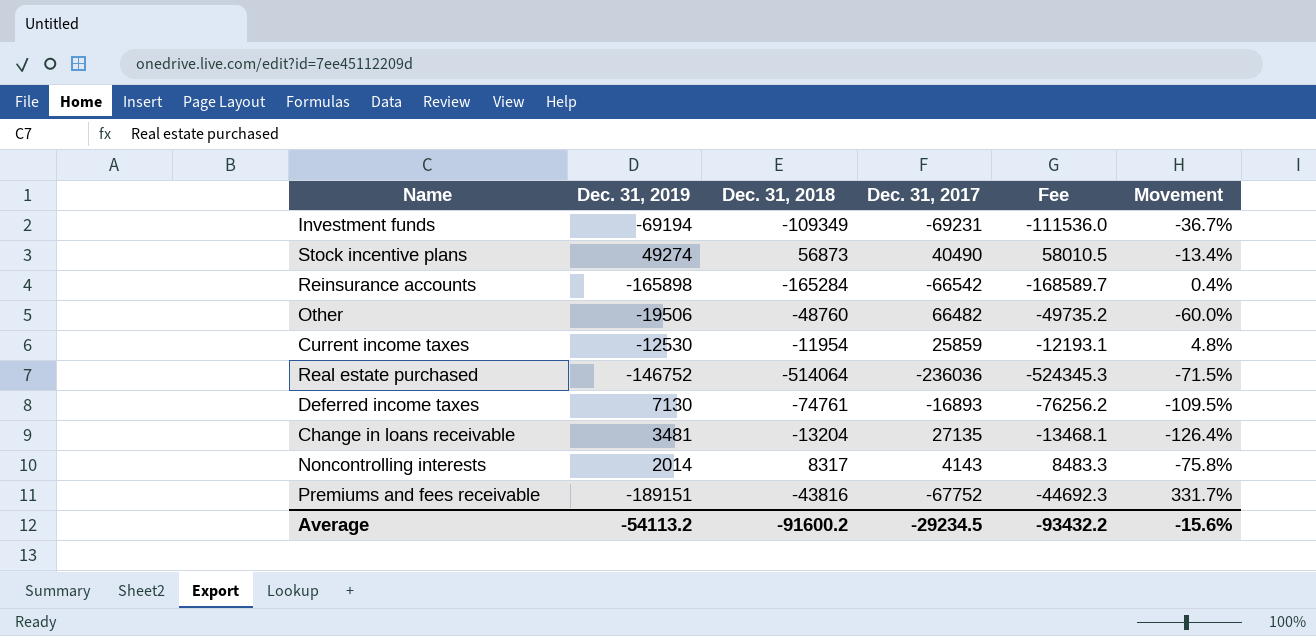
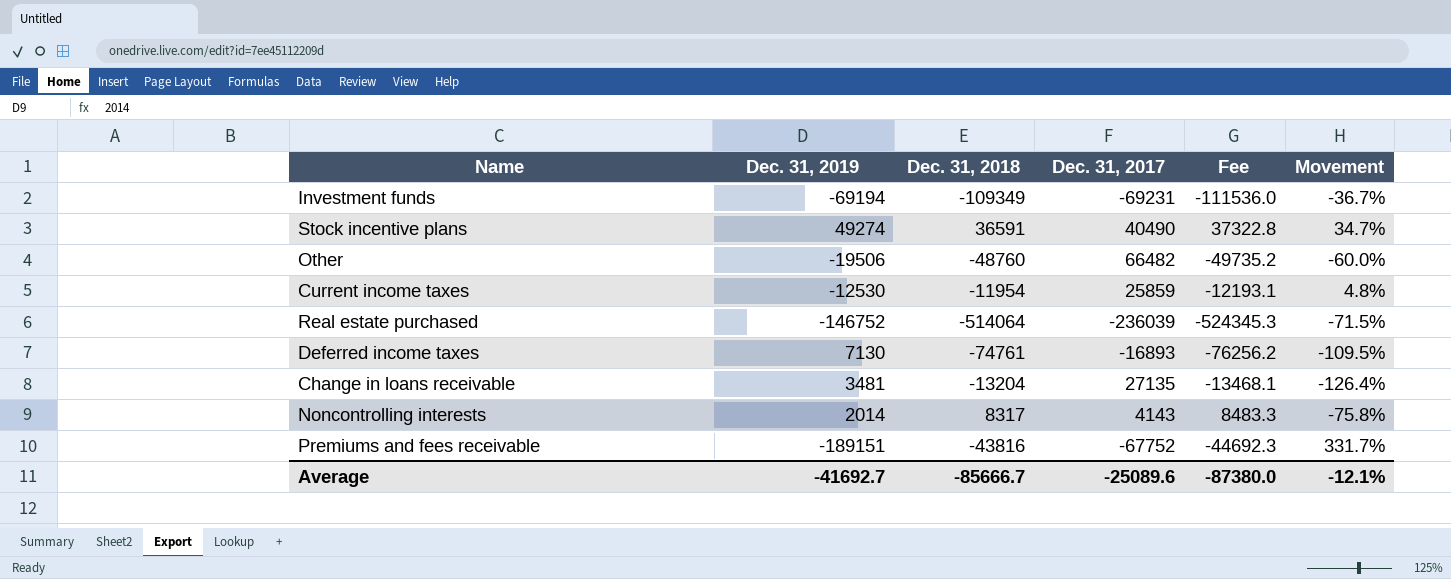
row Reinsurance accounts: -165898 | -165284 | -66542 | -168589.7 | 0.4% -> none
Stock incentive plans | Dec. 31, 2018: 56873 -> 36591
Stock incentive plans | Fee: 58010.5 -> 37322.8
Stock incentive plans | Movement: -13.4% -> 34.7%
Real estate purchased | Dec. 31, 2017: -236036 -> -236039
Average | Dec. 31, 2019: -54113.2 -> -41692.7
Average | Dec. 31, 2018: -91600.2 -> -85666.7
Average | Dec. 31, 2017: -29234.5 -> -25089.6
Average | Fee: -93432.2 -> -87380.0
Average | Movement: -15.6% -> -12.1%

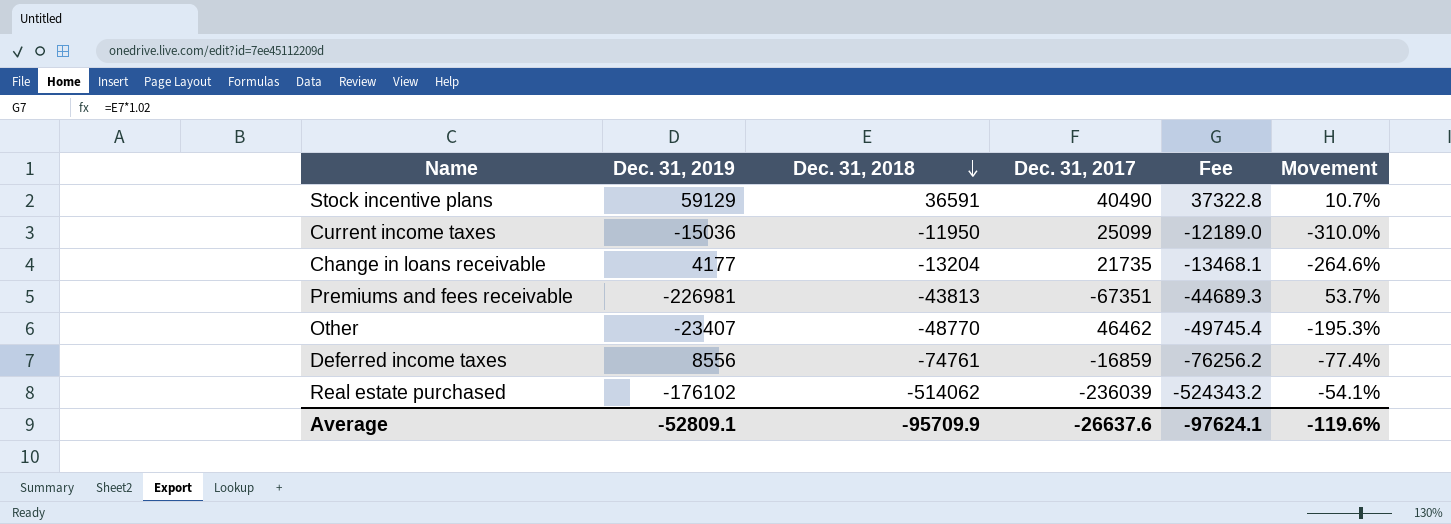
row order: none -> Dec. 31, 2018 descending
column Movement | formula: ([Dec. 31, 2019] - [Dec. 31, 2018]) / [Dec. 31, 2018] -> ([Dec. 31, 2017] - [Dec. 31, 2018]) / [Dec. 31, 2018]
row Investment funds: -69194 | -109349 | -69231 | -111536.0 | -36.7% -> none
row Noncontrolling interests: 2014 | 8317 | 4143 | 8483.3 | -75.8% -> none
Stock incentive plans | Dec. 31, 2019: 49274 -> 59129
Current income taxes | Dec. 31, 2019: -12530 -> -15036
Current income taxes | Dec. 31, 2018: -11954 -> -11950
Current income taxes | Dec. 31, 2017: 25859 -> 25099
Current income taxes | Fee: -12193.1 -> -12189.0
Change in loans receivable | Dec. 31, 2019: 3481 -> 4177
Change in loans receivable | Dec. 31, 2017: 27135 -> 21735
Premiums and fees receivable | Dec. 31, 2019: -189151 -> -226981
Premiums and fees receivable | Dec. 31, 2018: -43816 -> -43813
Premiums and fees receivable | Dec. 31, 2017: -67752 -> -67351
Premiums and fees receivable | Fee: -44692.3 -> -44689.3
Other | Dec. 31, 2019: -19506 -> -23407
Other | Dec. 31, 2018: -48760 -> -48770
Other | Dec. 31, 2017: 66482 -> 46462
Other | Fee: -49735.2 -> -49745.4
Deferred income taxes | Dec. 31, 2019: 7130 -> 8556
Deferred income taxes | Dec. 31, 2017: -16893 -> -16859
Real estate purchased | Dec. 31, 2019: -146752 -> -176102
Real estate purchased | Dec. 31, 2018: -514064 -> -514062
Real estate purchased | Fee: -524345.3 -> -524343.2
Average | Dec. 31, 2019: -41692.7 -> -52809.1
Average | Dec. 31, 2018: -85666.7 -> -95709.9
Average | Dec. 31, 2017: -25089.6 -> -26637.6
Average | Fee: -87380.0 -> -97624.1
Average | Movement: -12.1% -> -119.6%

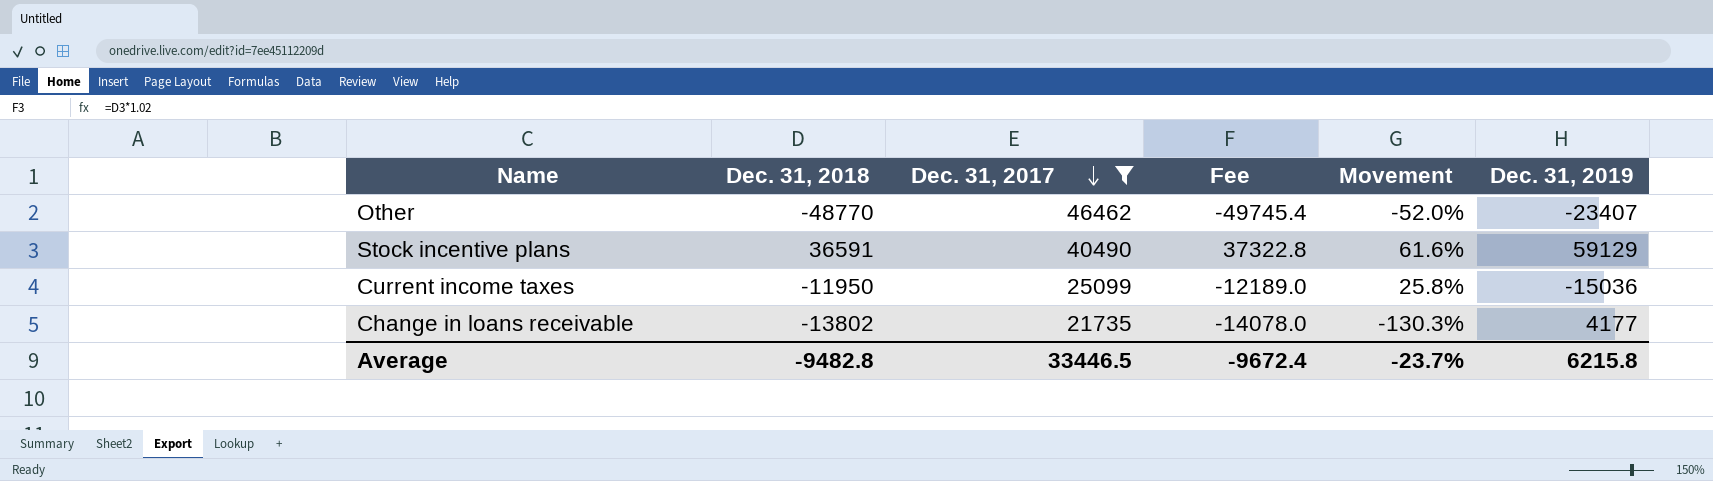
filter: none -> Dec. 31, 2017 >= 21735
row order: Dec. 31, 2018 descending -> Dec. 31, 2017 descending
column Movement | formula: ([Dec. 31, 2017] - [Dec. 31, 2018]) / [Dec. 31, 2018] -> ([Dec. 31, 2019] - [Dec. 31, 2018]) / [Dec. 31, 2018]
column Dec. 31, 2019 | position: 2 -> 6
Change in loans receivable | Dec. 31, 2018: -13204 -> -13802
Change in loans receivable | Fee: -13468.1 -> -14078.0
Average | Dec. 31, 2018: -95709.9 -> -9482.8
Average | Dec. 31, 2017: -26637.6 -> 33446.5
Average | Fee: -97624.1 -> -9672.4
Average | Movement: -119.6% -> -23.7%
Average | Dec. 31, 2019: -52809.1 -> 6215.8

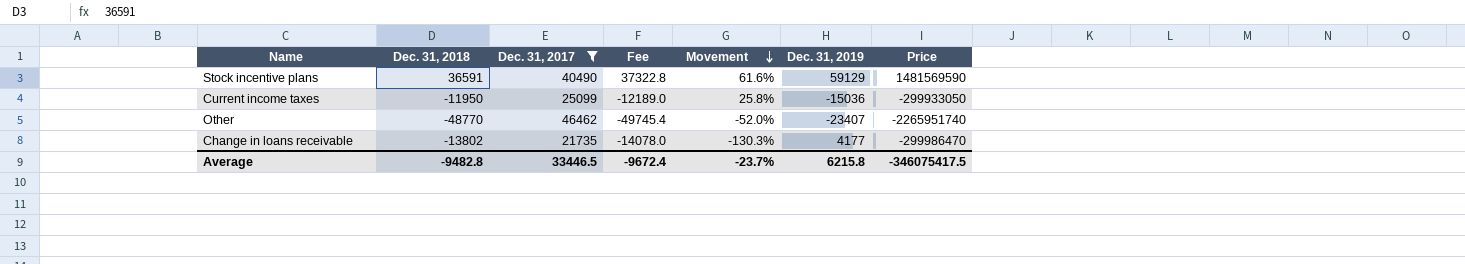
row order: Dec. 31, 2017 descending -> Movement descending
column Price | formula: none -> [Dec. 31, 2018] * [Dec. 31, 2017]

